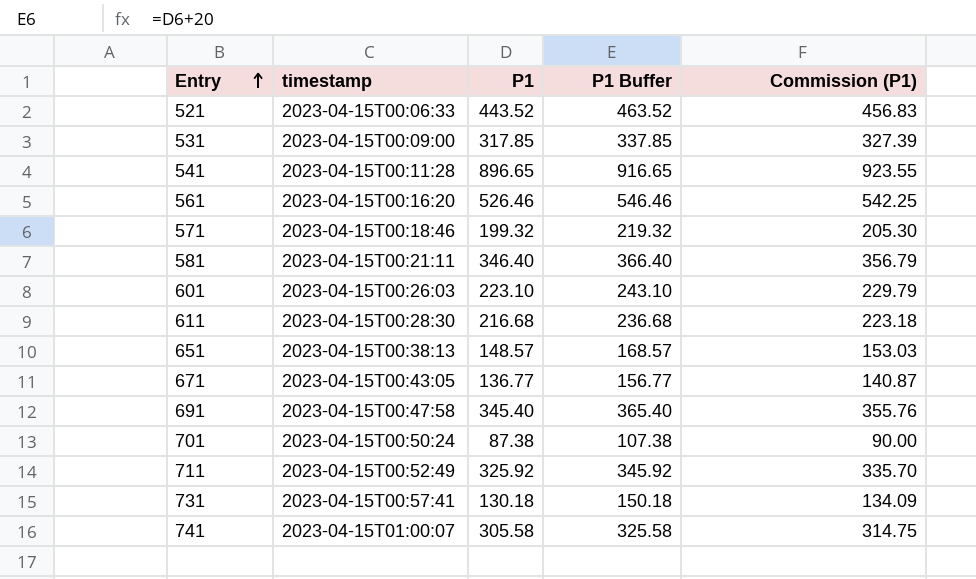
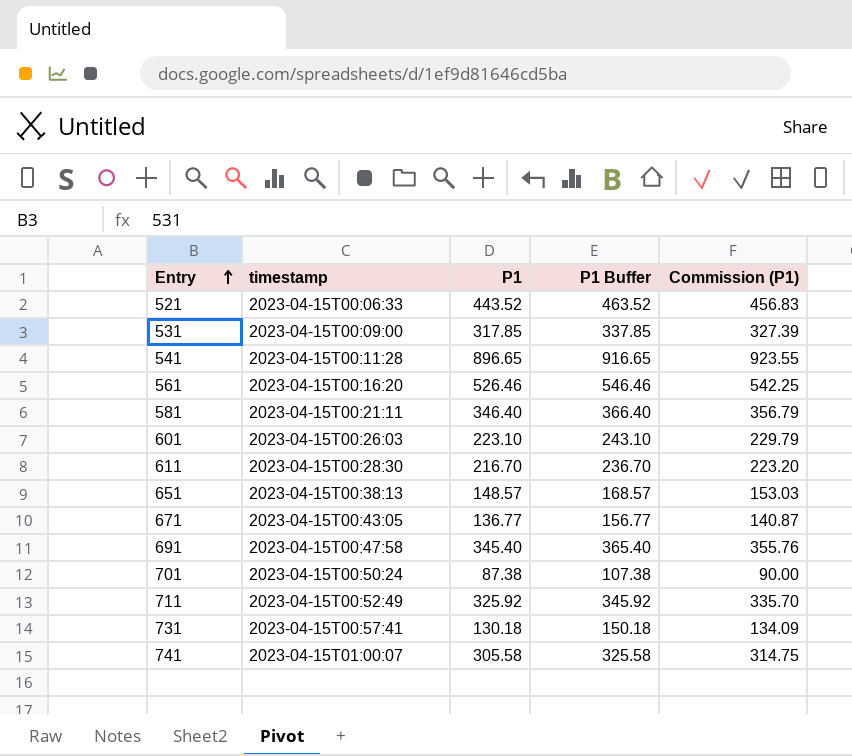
row 571: 2023-04-15T00:18:46 | 199.32 | 219.32 | 205.30 -> none
611 | P1: 216.68 -> 216.70
611 | P1 Buffer: 236.68 -> 236.70
611 | Commission (P1): 223.18 -> 223.20

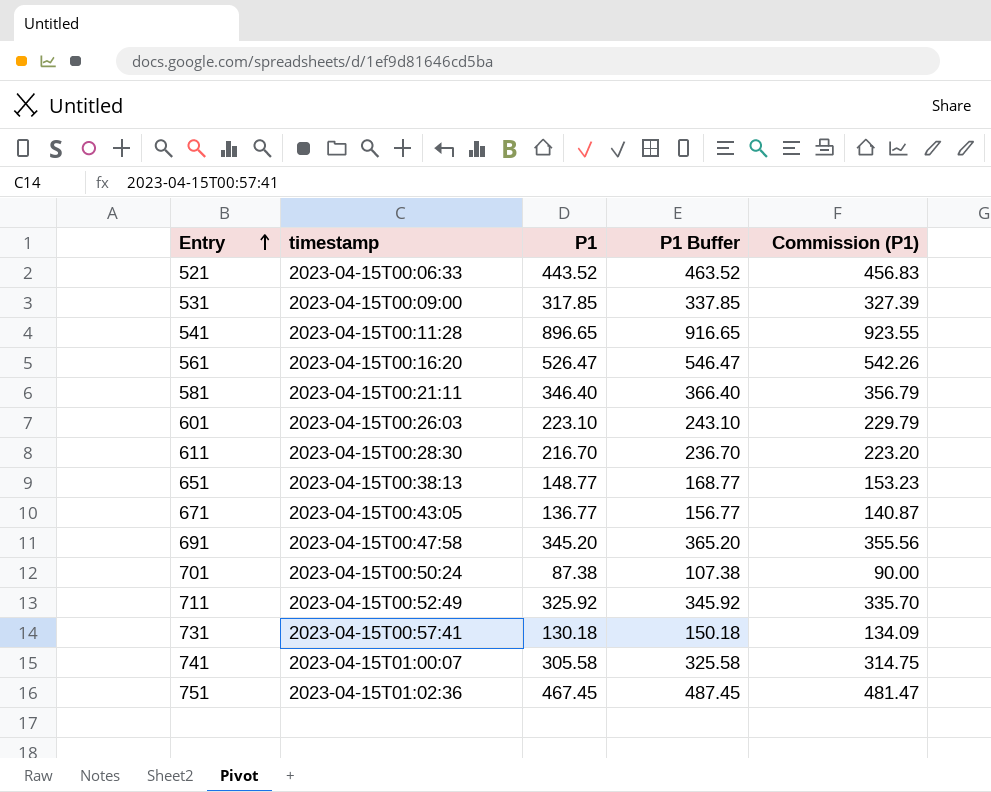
561 | P1: 526.46 -> 526.47
561 | P1 Buffer: 546.46 -> 546.47
561 | Commission (P1): 542.25 -> 542.26
651 | P1: 148.57 -> 148.77
651 | P1 Buffer: 168.57 -> 168.77
651 | Commission (P1): 153.03 -> 153.23
691 | P1: 345.40 -> 345.20
691 | P1 Buffer: 365.40 -> 365.20
691 | Commission (P1): 355.76 -> 355.56
row 751: none -> 2023-04-15T01:02:36 | 467.45 | 487.45 | 481.47

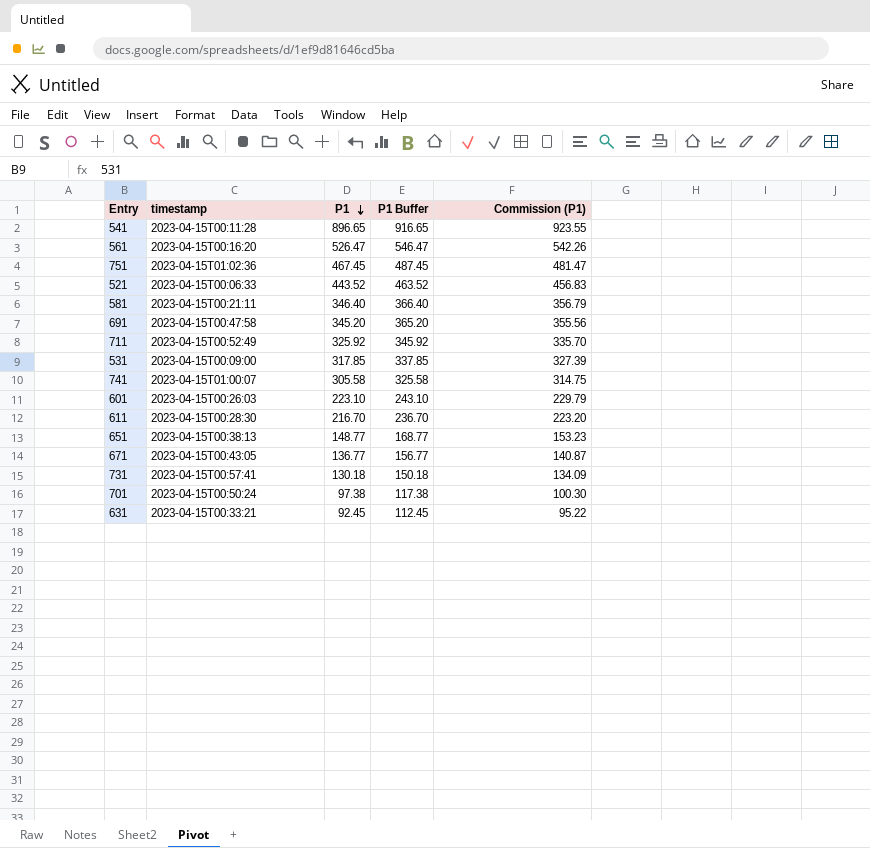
row order: Entry ascending -> P1 descending
701 | P1: 87.38 -> 97.38
701 | P1 Buffer: 107.38 -> 117.38
701 | Commission (P1): 90.00 -> 100.30
row 631: none -> 2023-04-15T00:33:21 | 92.45 | 112.45 | 95.22

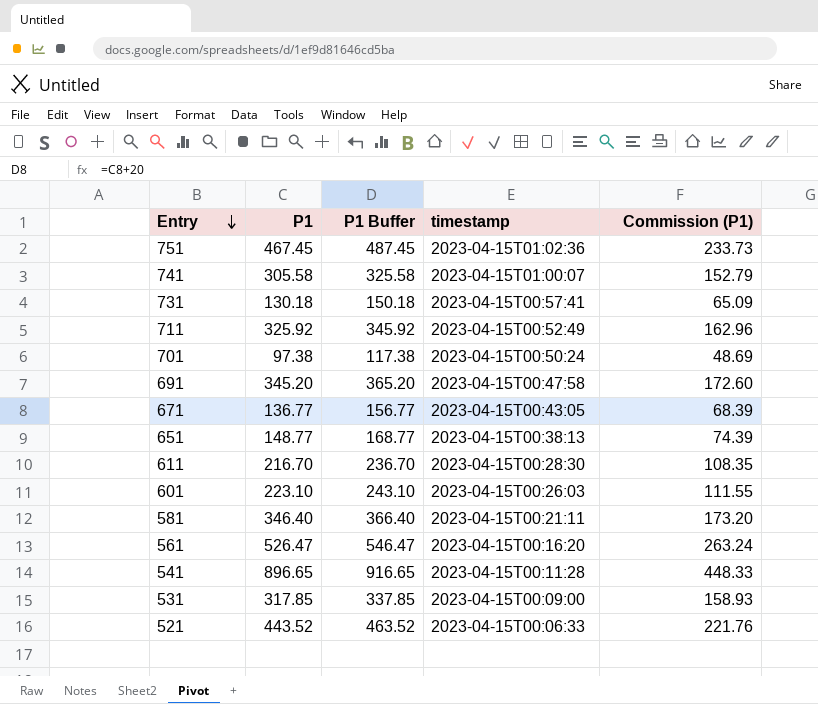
row order: P1 descending -> Entry descending
column timestamp | position: 2 -> 4
column Commission (P1) | formula: [P1] * 1.03 -> [P1] * 0.5
row 631: 2023-04-15T00:33:21 | 92.45 | 112.45 | 95.22 -> none

